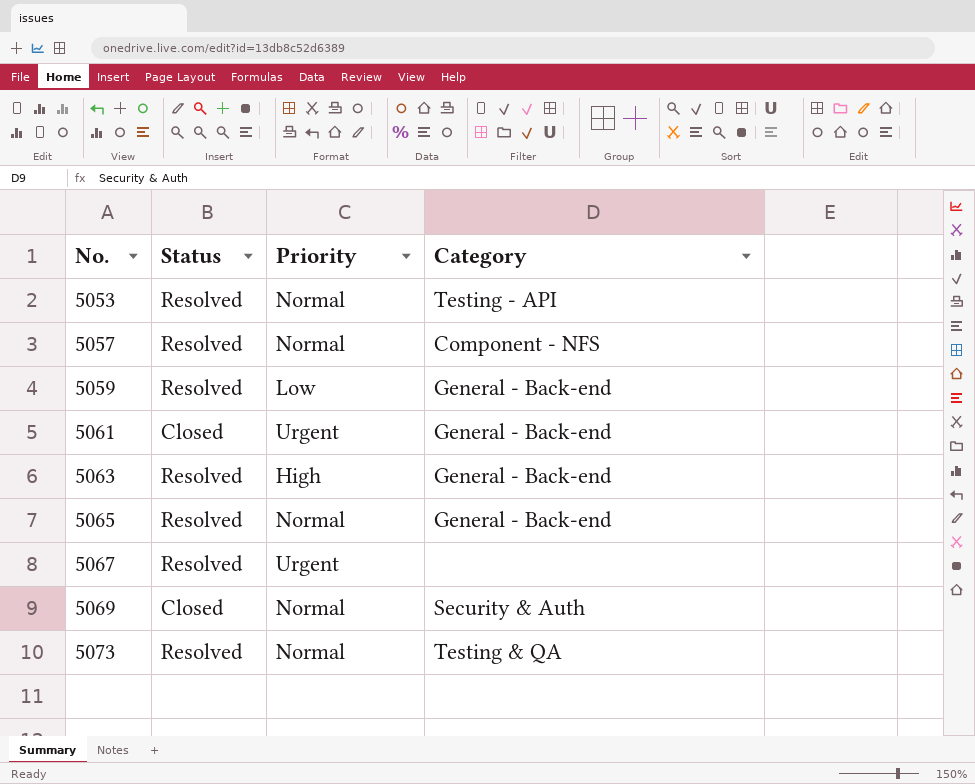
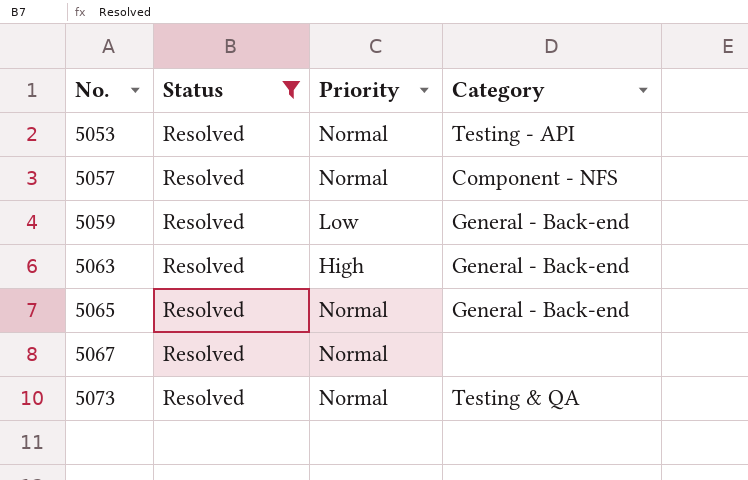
filter: none -> Status = Resolved
5067 | Priority: Urgent -> Normal

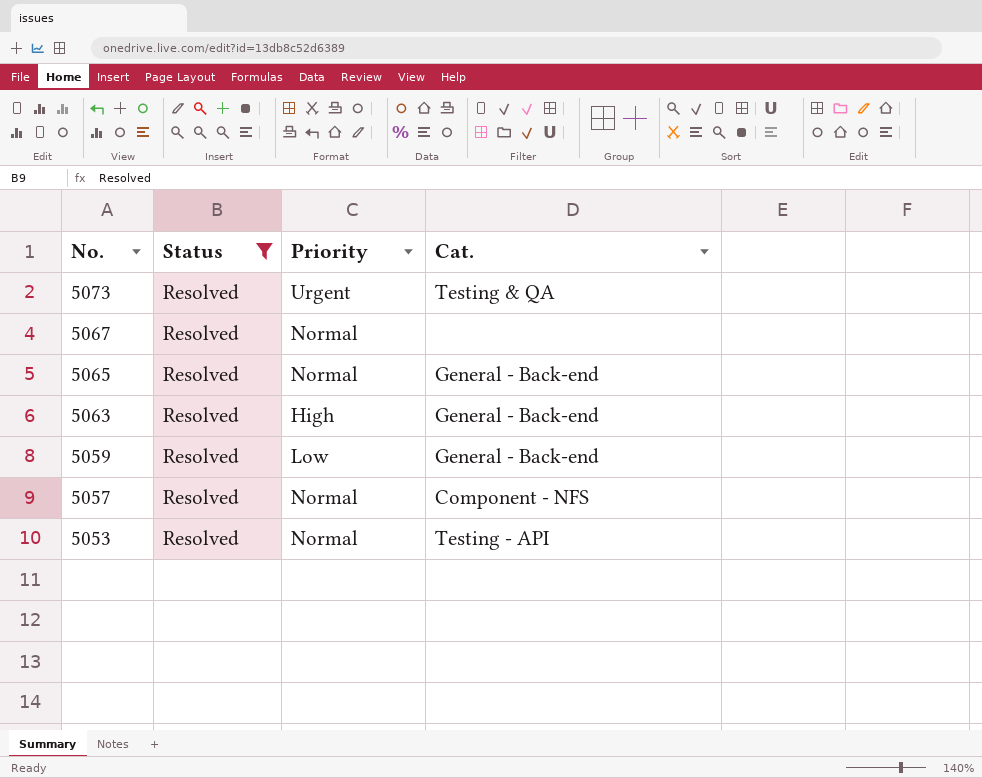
row order: No. ascending -> No. descending
column name: Category -> Cat.
5073 | Priority: Normal -> Urgent

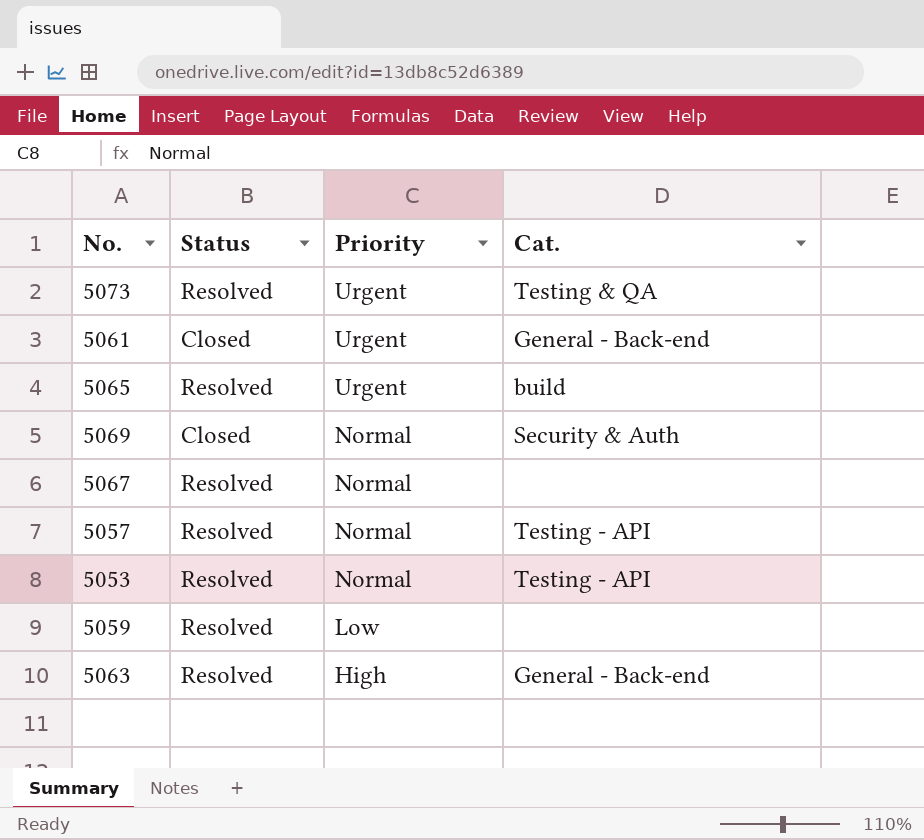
filter: Status = Resolved -> none
row order: No. descending -> Priority descending
5065 | Priority: Normal -> Urgent
5065 | Cat.: General - Back-end -> build
5057 | Cat.: Component - NFS -> Testing - API
5059 | Cat.: General - Back-end -> none

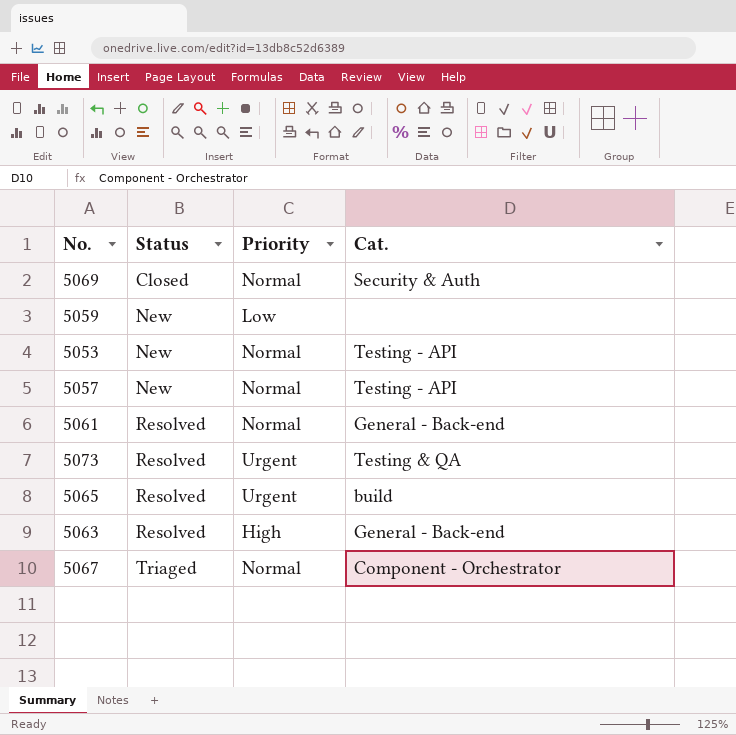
row order: Priority descending -> Status ascending
5059 | Status: Resolved -> New
5053 | Status: Resolved -> New
5057 | Status: Resolved -> New
5061 | Status: Closed -> Resolved
5061 | Priority: Urgent -> Normal
5067 | Status: Resolved -> Triaged
5067 | Cat.: none -> Component - Orchestrator

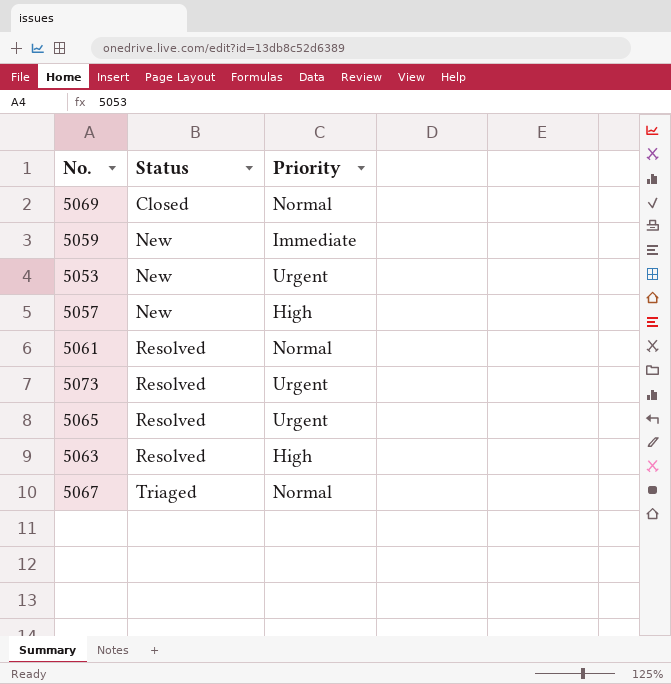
column Cat. | position: 4 -> none
5059 | Priority: Low -> Immediate
5053 | Priority: Normal -> Urgent
5057 | Priority: Normal -> High

